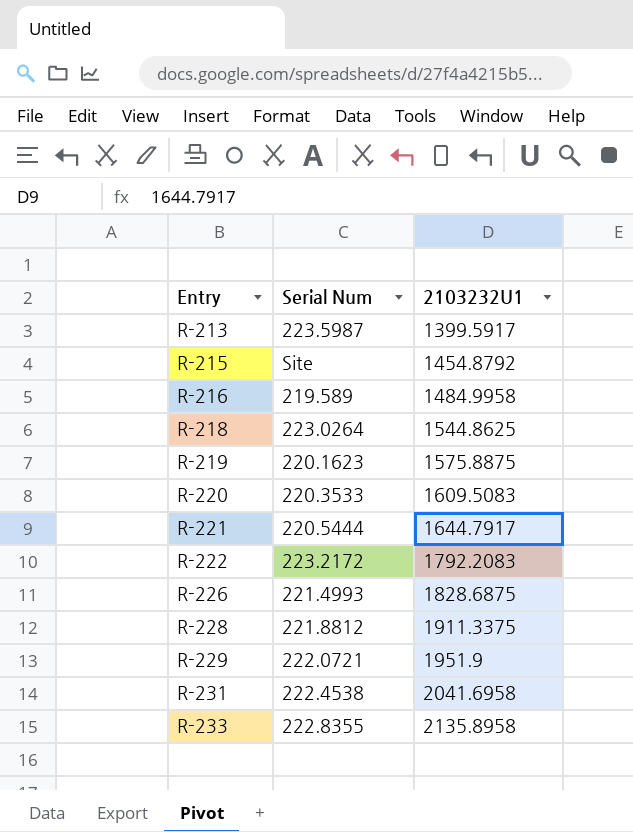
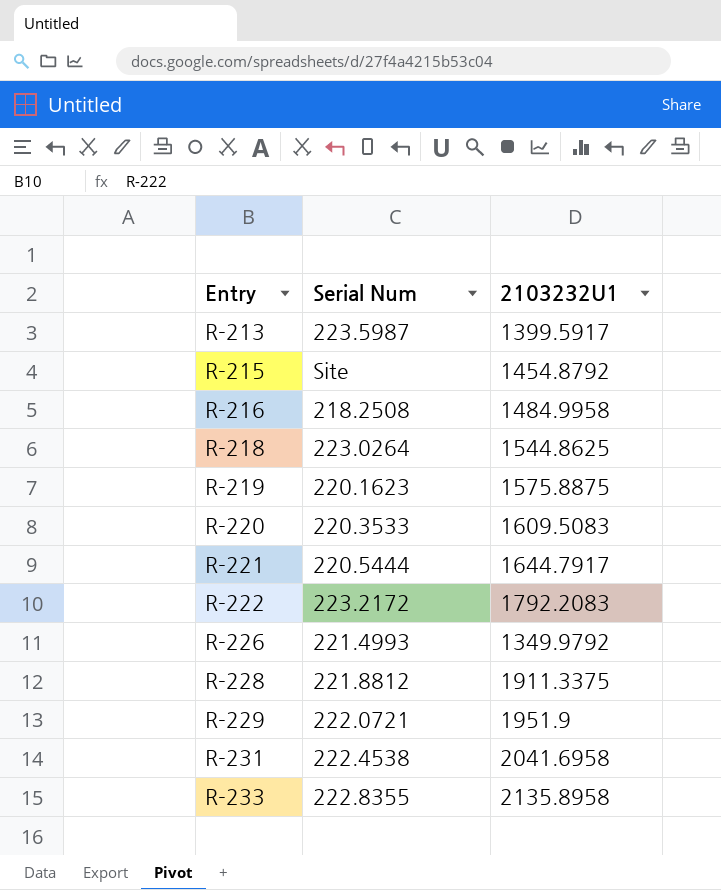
R-216 | Serial Num: 219.589 -> 218.2508
R-226 | 2103232U1: 1828.6875 -> 1349.9792

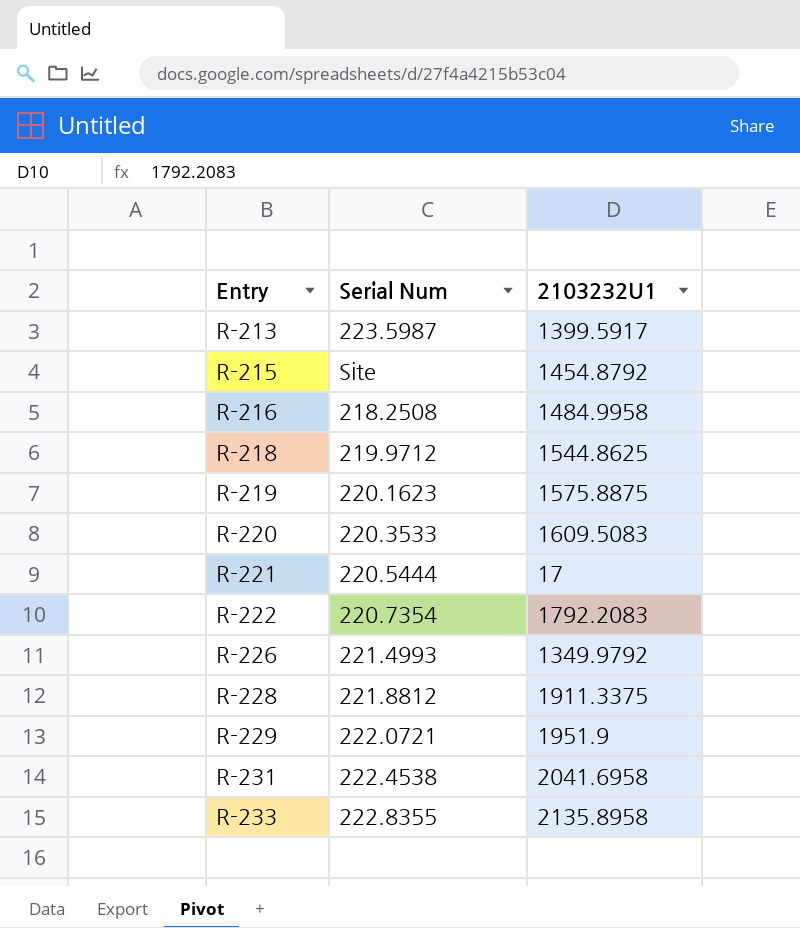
R-218 | Serial Num: 223.0264 -> 219.9712
R-221 | 2103232U1: 1644.7917 -> 17
R-222 | Serial Num: 223.2172 -> 220.7354

